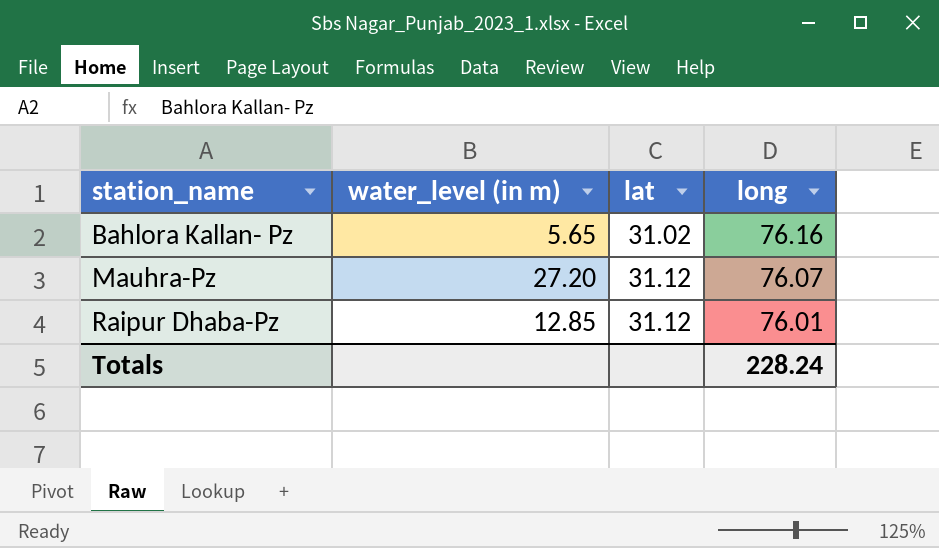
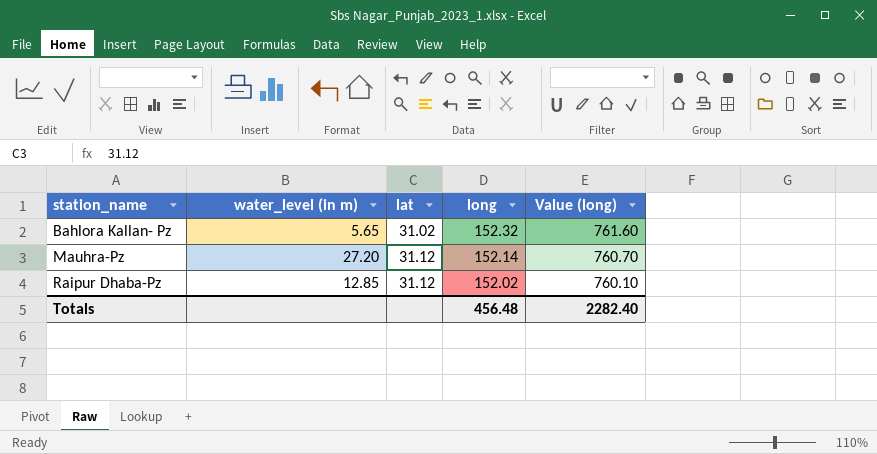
column Value (long) | formula: none -> [long] * 5
Bahlora Kallan- Pz | long: 76.16 -> 152.32
Mauhra-Pz | long: 76.07 -> 152.14
Raipur Dhaba-Pz | long: 76.01 -> 152.02
Totals | long: 228.24 -> 456.48

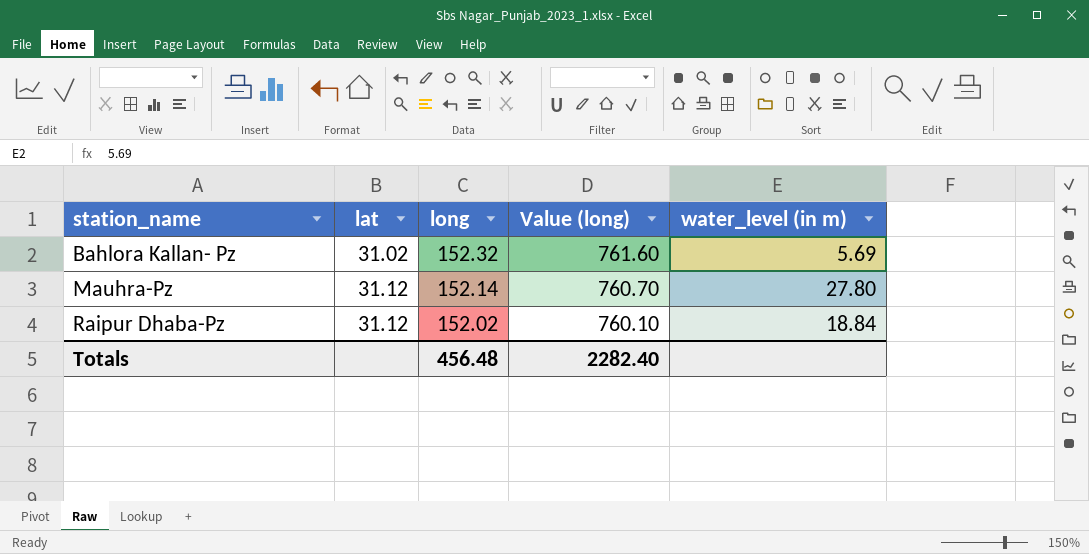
column water_level (in m) | position: 2 -> 5
Bahlora Kallan- Pz | water_level (in m): 5.65 -> 5.69
Mauhra-Pz | water_level (in m): 27.20 -> 27.80
Raipur Dhaba-Pz | water_level (in m): 12.85 -> 18.84

